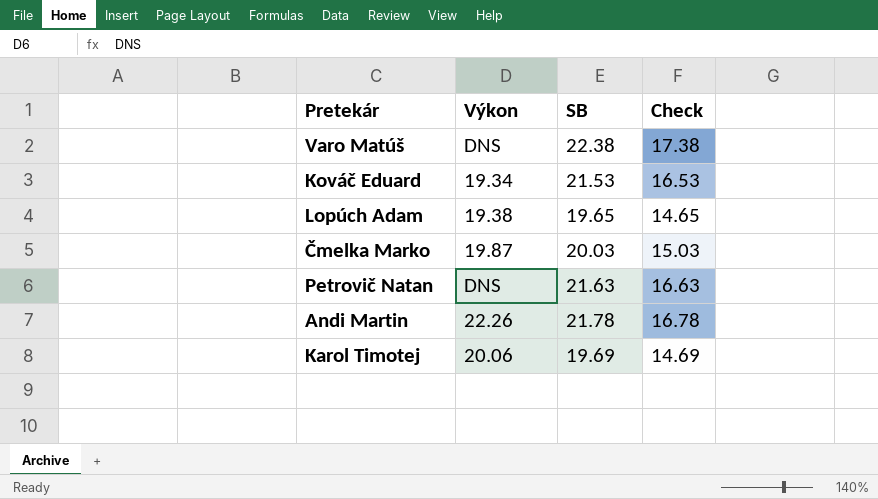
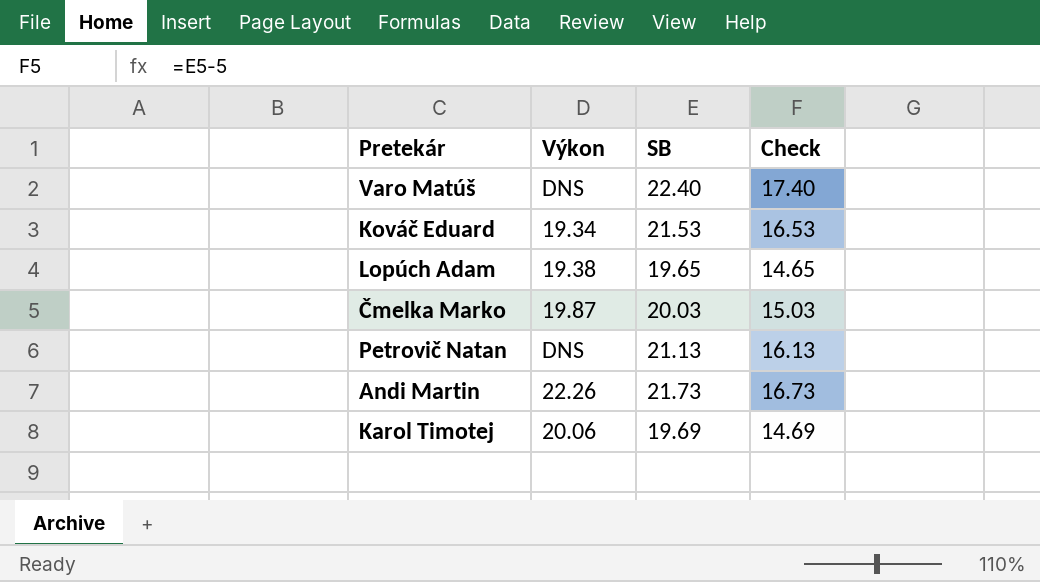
Varo Matúš | SB: 22.38 -> 22.40
Varo Matúš | Check: 17.38 -> 17.40
Petrovič Natan | SB: 21.63 -> 21.13
Petrovič Natan | Check: 16.63 -> 16.13
Andi Martin | SB: 21.78 -> 21.73
Andi Martin | Check: 16.78 -> 16.73

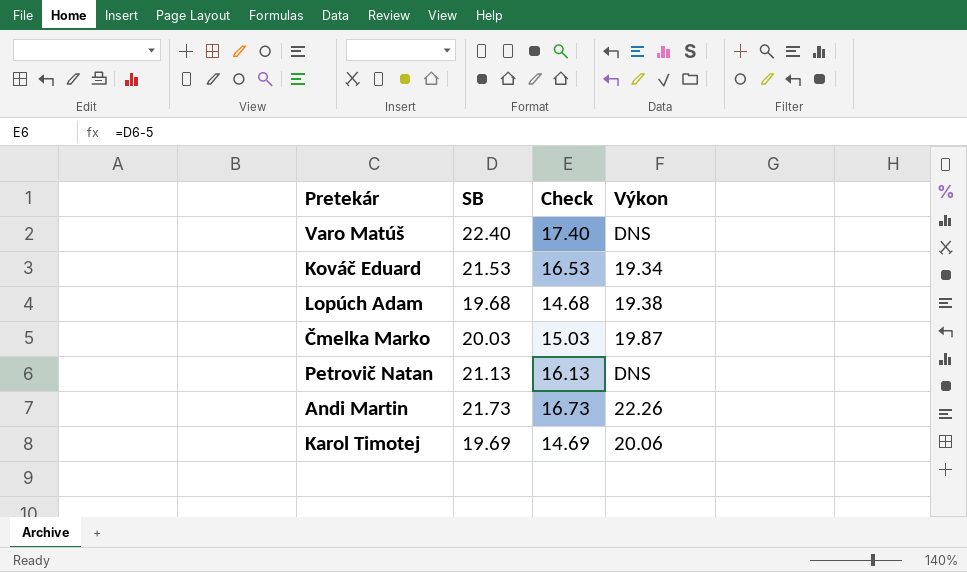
column Výkon | position: 2 -> 4
Lopúch Adam | SB: 19.65 -> 19.68
Lopúch Adam | Check: 14.65 -> 14.68

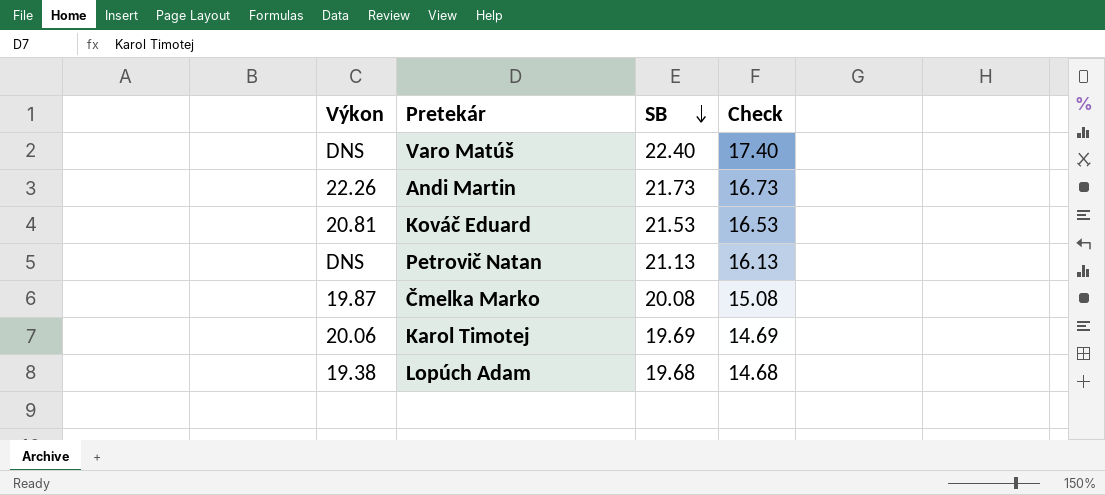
row order: none -> SB descending
column Výkon | position: 4 -> 1
Kováč Eduard | Výkon: 19.34 -> 20.81
Čmelka Marko | SB: 20.03 -> 20.08
Čmelka Marko | Check: 15.03 -> 15.08

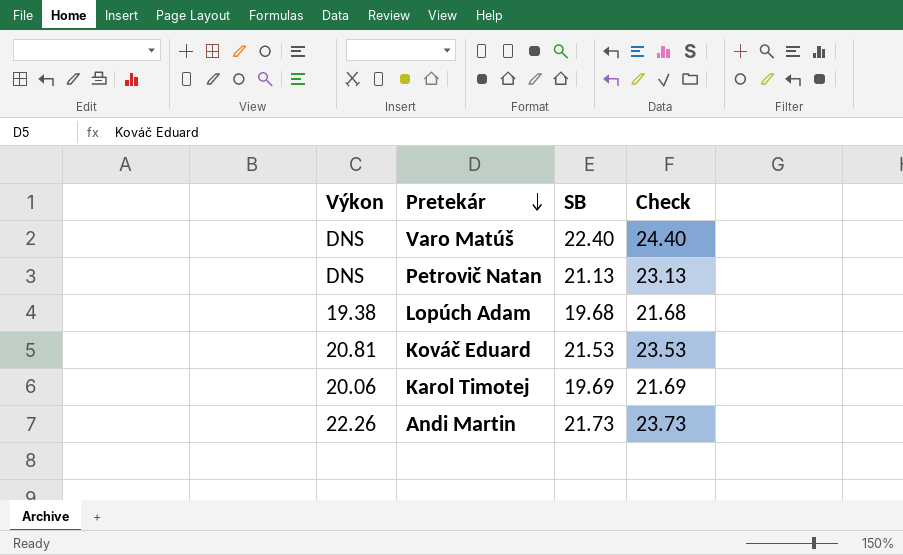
row order: SB descending -> Pretekár descending
column Check | formula: [SB] - 5 -> [SB] + 2
row Čmelka Marko: 19.87 | 20.08 | 15.08 -> none

